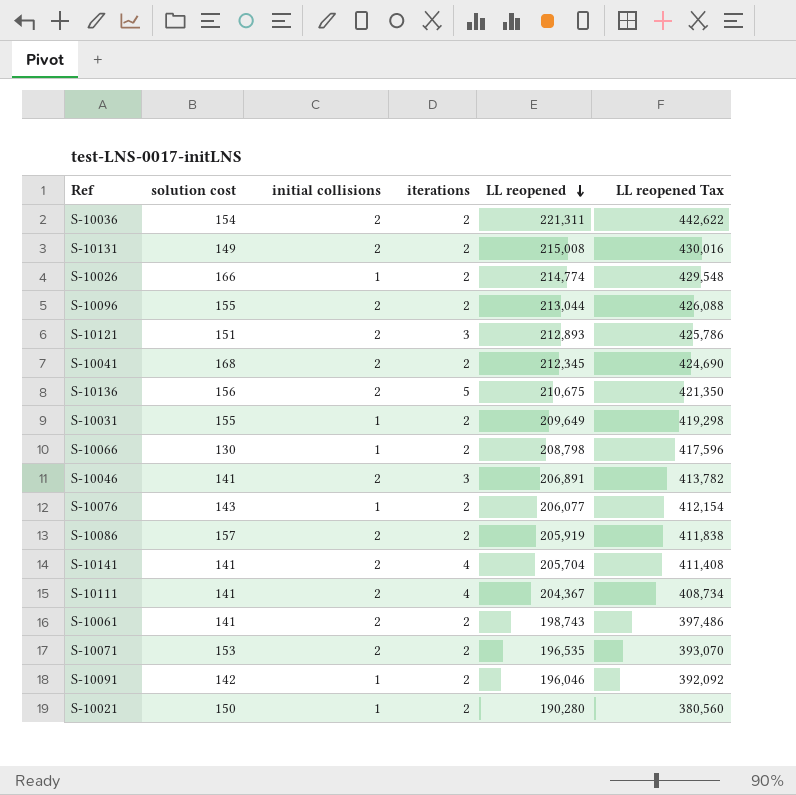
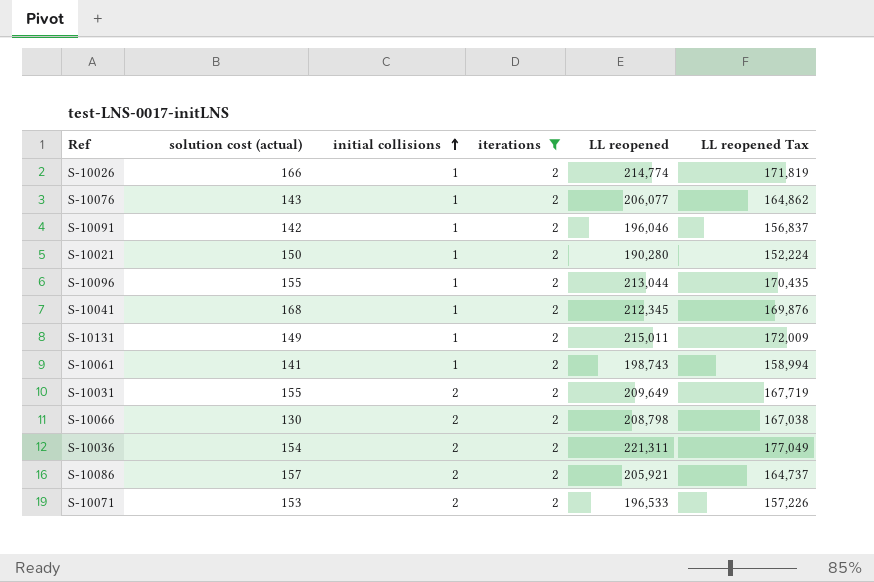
filter: none -> iterations = 2
row order: LL reopened descending -> initial collisions ascending
column name: solution cost -> solution cost (actual)
column LL reopened Tax | formula: [LL reopened] * 2 -> [LL reopened] * 0.8
S-10096 | initial collisions: 2 -> 1
S-10041 | initial collisions: 2 -> 1
S-10131 | initial collisions: 2 -> 1
S-10131 | LL reopened: 215,008 -> 215,011
S-10061 | initial collisions: 2 -> 1
S-10031 | initial collisions: 1 -> 2
S-10066 | initial collisions: 1 -> 2
S-10086 | LL reopened: 205,919 -> 205,921
S-10071 | LL reopened: 196,535 -> 196,533

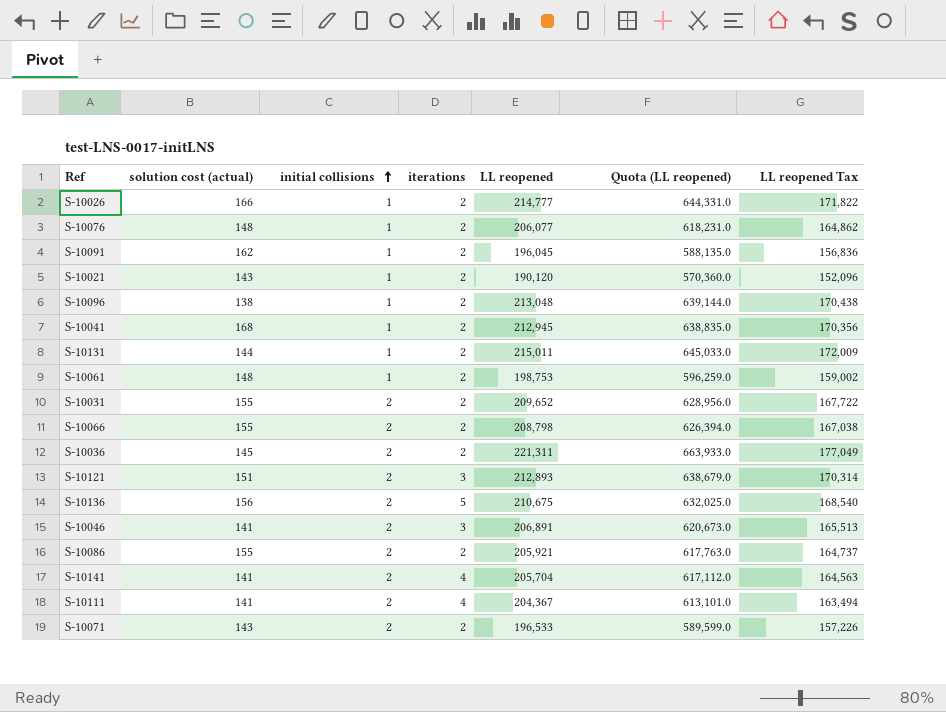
filter: iterations = 2 -> none
column Quota (LL reopened) | formula: none -> [LL reopened] * 3
S-10026 | LL reopened: 214,774 -> 214,777
S-10026 | LL reopened Tax: 171,819 -> 171,822
S-10076 | solution cost (actual): 143 -> 148
S-10091 | solution cost (actual): 142 -> 162
S-10091 | LL reopened: 196,046 -> 196,045
S-10091 | LL reopened Tax: 156,837 -> 156,836
S-10021 | solution cost (actual): 150 -> 143
S-10021 | LL reopened: 190,280 -> 190,120
S-10021 | LL reopened Tax: 152,224 -> 152,096
S-10096 | solution cost (actual): 155 -> 138
S-10096 | LL reopened: 213,044 -> 213,048
S-10096 | LL reopened Tax: 170,435 -> 170,438
S-10041 | LL reopened: 212,345 -> 212,945
S-10041 | LL reopened Tax: 169,876 -> 170,356
S-10131 | solution cost (actual): 149 -> 144
S-10061 | solution cost (actual): 141 -> 148
S-10061 | LL reopened: 198,743 -> 198,753
S-10061 | LL reopened Tax: 158,994 -> 159,002
S-10031 | LL reopened: 209,649 -> 209,652
S-10031 | LL reopened Tax: 167,719 -> 167,722
S-10066 | solution cost (actual): 130 -> 155
S-10036 | solution cost (actual): 154 -> 145
S-10086 | solution cost (actual): 157 -> 155
S-10071 | solution cost (actual): 153 -> 143

